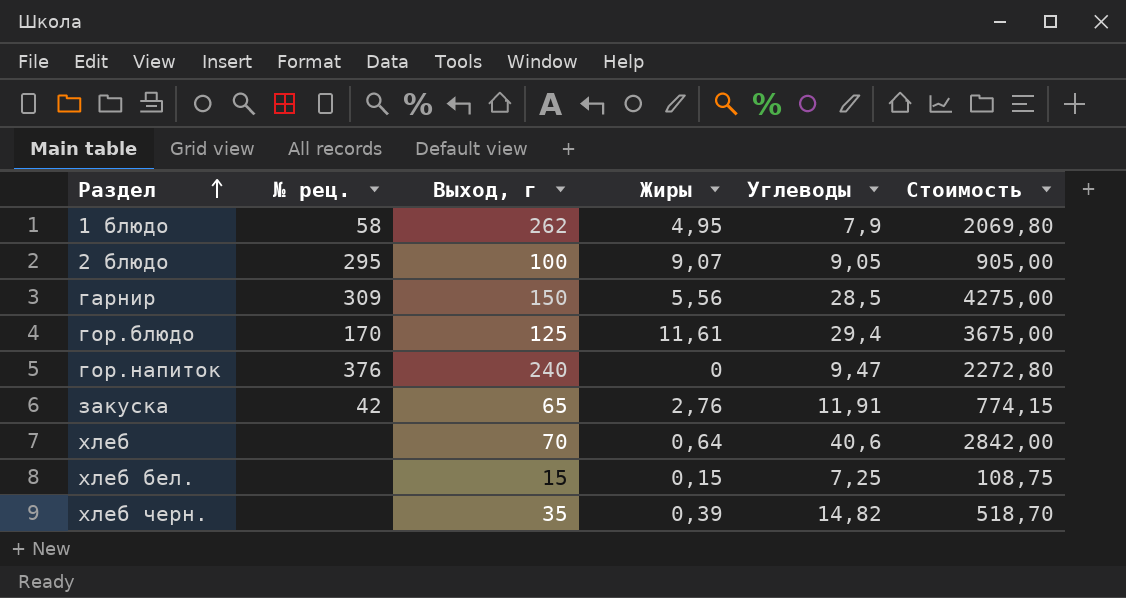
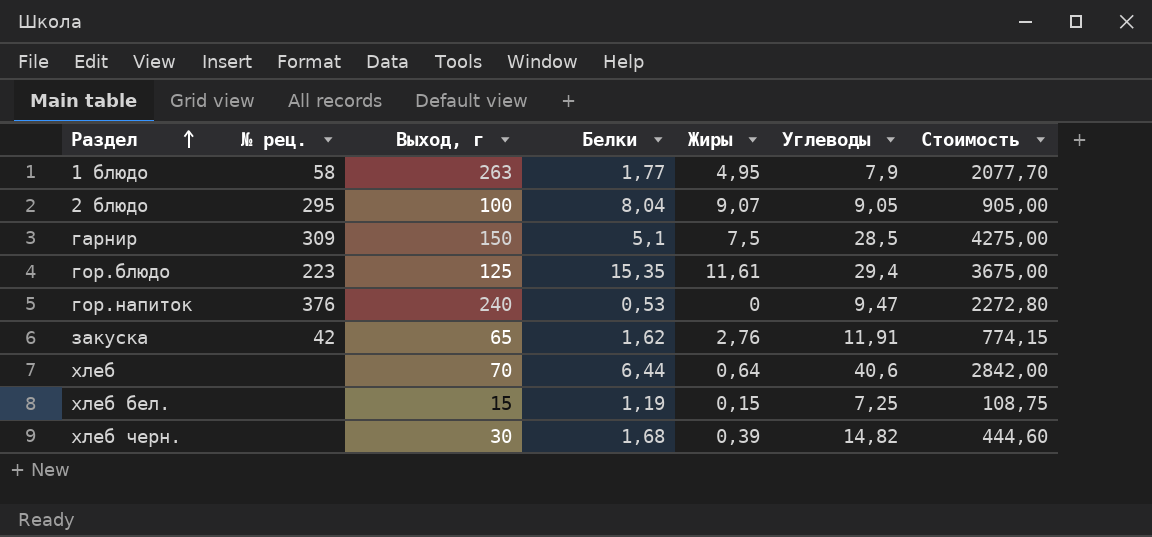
column Белки | position: none -> 4
1 блюдо | Выход, г: 262 -> 263
1 блюдо | Стоимость: 2069,80 -> 2077,70
гарнир | Жиры: 5,56 -> 7,5
гор.блюдо | № рец.: 170 -> 223
хлеб черн. | Выход, г: 35 -> 30
хлеб черн. | Стоимость: 518,70 -> 444,60

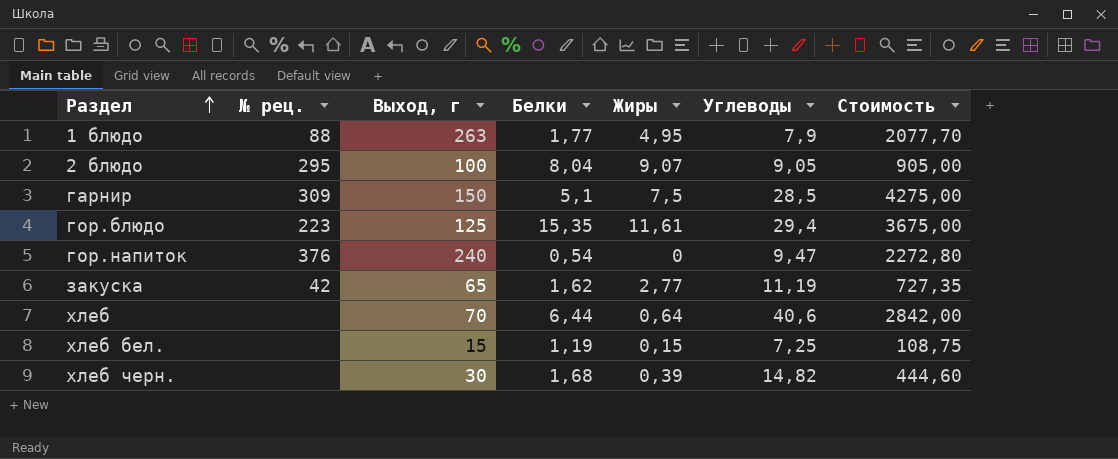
1 блюдо | № рец.: 58 -> 88
гор.напиток | Белки: 0,53 -> 0,54
закуска | Жиры: 2,76 -> 2,77
закуска | Углеводы: 11,91 -> 11,19
закуска | Стоимость: 774,15 -> 727,35

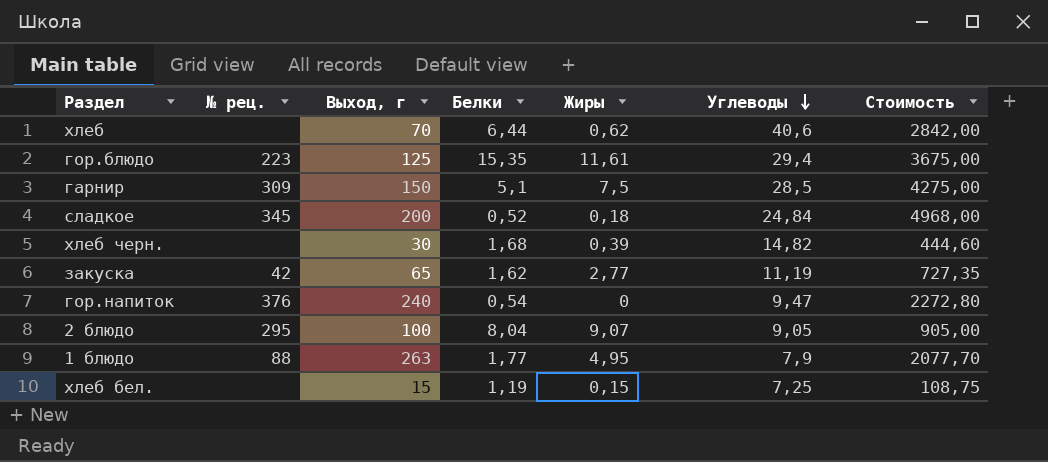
row order: Раздел ascending -> Углеводы descending
хлеб | Жиры: 0,64 -> 0,62
row сладкое: none -> 345 | 200 | 0,52 | 0,18 | 24,84 | 4968,00

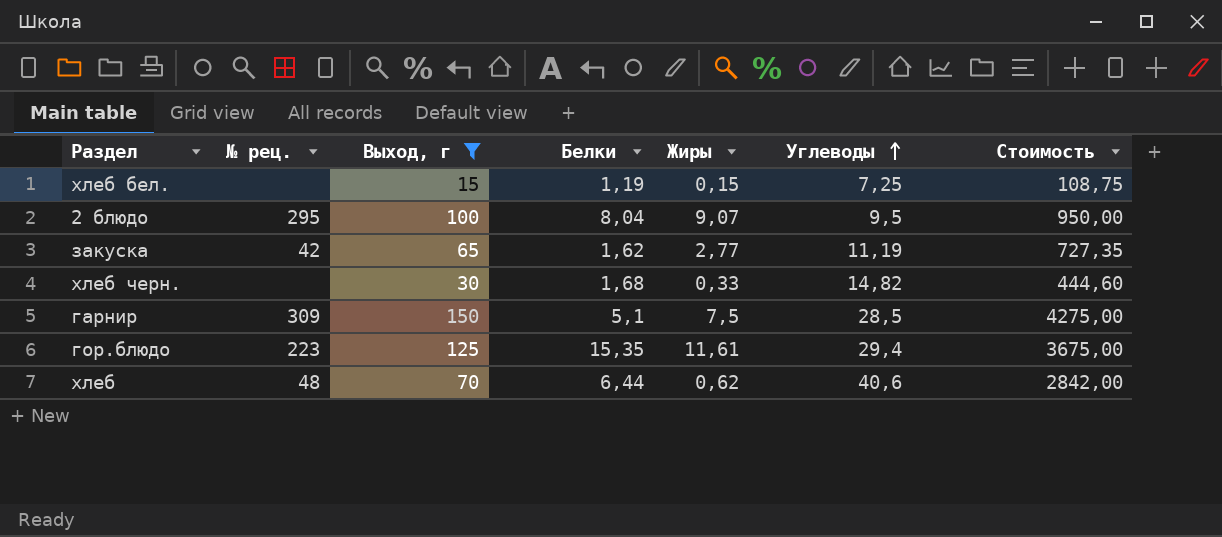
filter: none -> Выход, г <= 150
row order: Углеводы descending -> Углеводы ascending
2 блюдо | Углеводы: 9,05 -> 9,5
2 блюдо | Стоимость: 905,00 -> 950,00
хлеб черн. | Жиры: 0,39 -> 0,33
хлеб | № рец.: none -> 48

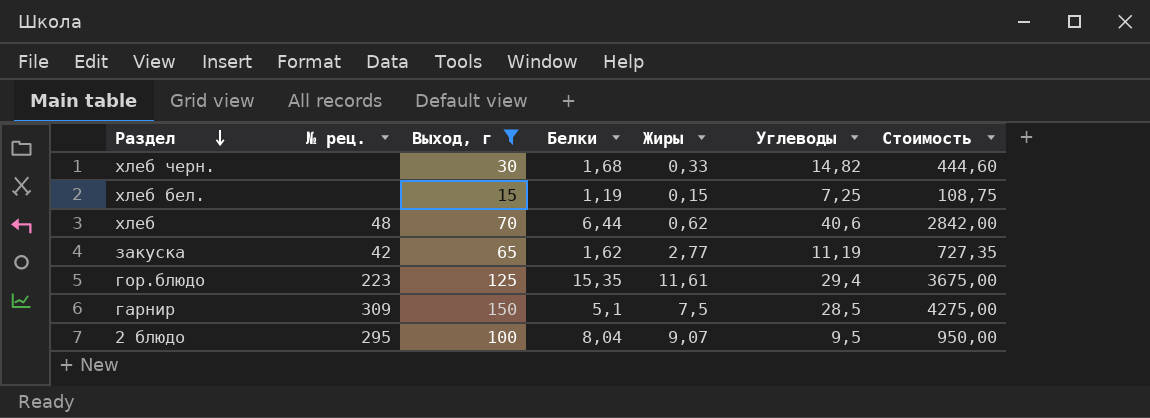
row order: Углеводы ascending -> Раздел descending

